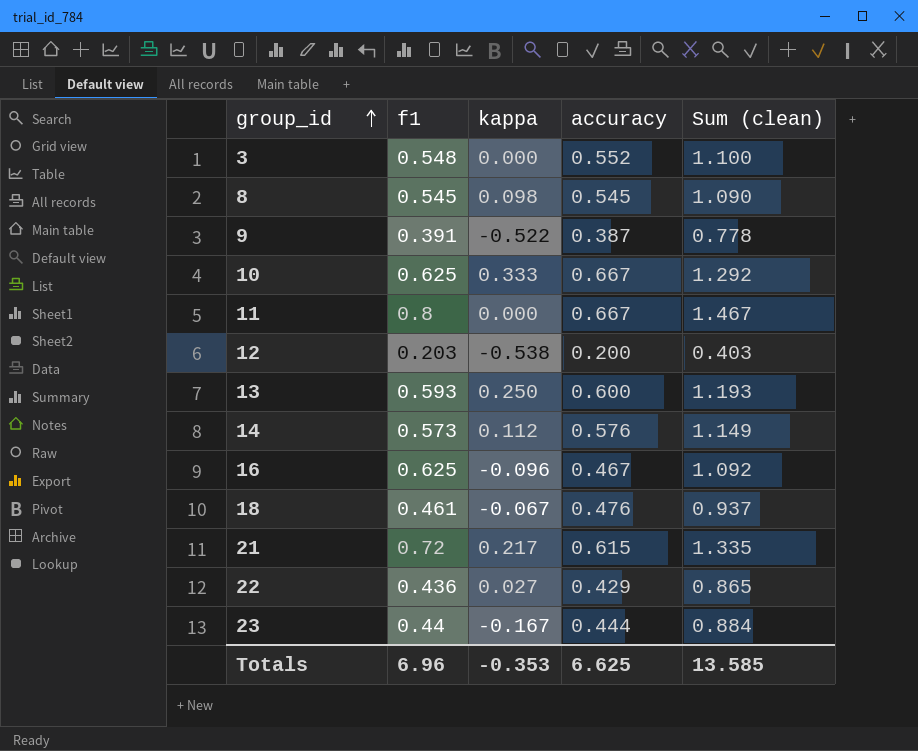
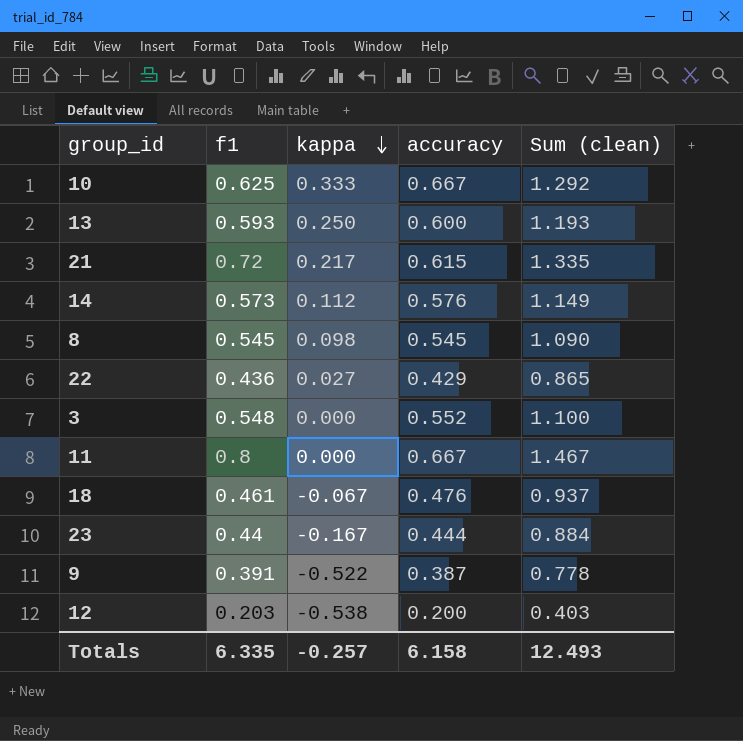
row order: group_id ascending -> kappa descending
row 16: 0.625 | -0.096 | 0.467 | 1.092 -> none
Totals | f1: 6.96 -> 6.335
Totals | kappa: -0.353 -> -0.257
Totals | accuracy: 6.625 -> 6.158
Totals | Sum (clean): 13.585 -> 12.493

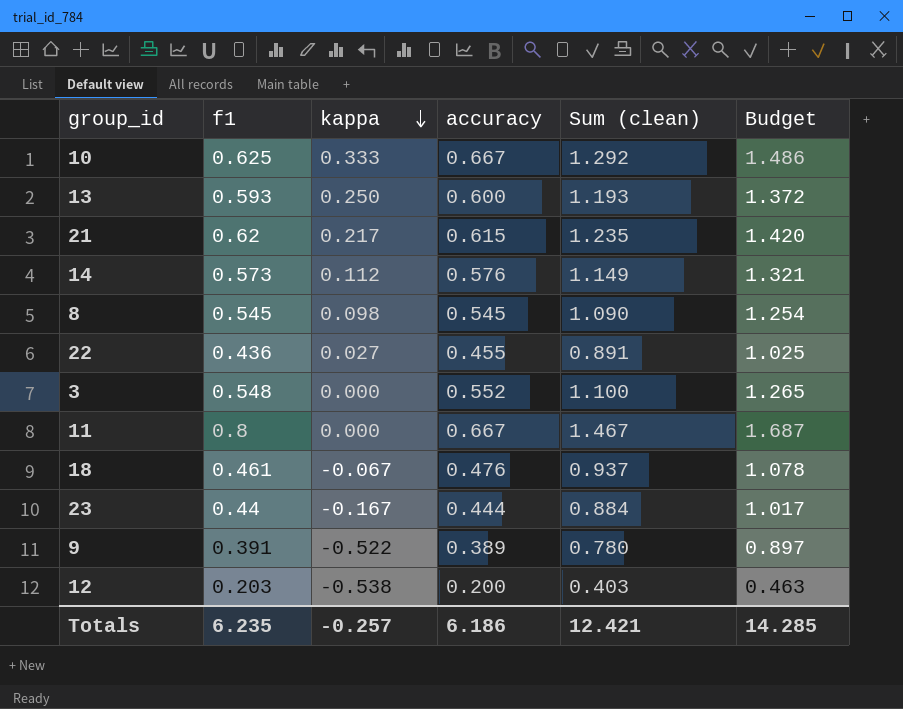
column Budget | formula: none -> [Sum (clean)] * 1.15
21 | f1: 0.72 -> 0.62
21 | Sum (clean): 1.335 -> 1.235
22 | accuracy: 0.429 -> 0.455
22 | Sum (clean): 0.865 -> 0.891
9 | accuracy: 0.387 -> 0.389
9 | Sum (clean): 0.778 -> 0.780
Totals | f1: 6.335 -> 6.235
Totals | accuracy: 6.158 -> 6.186
Totals | Sum (clean): 12.493 -> 12.421

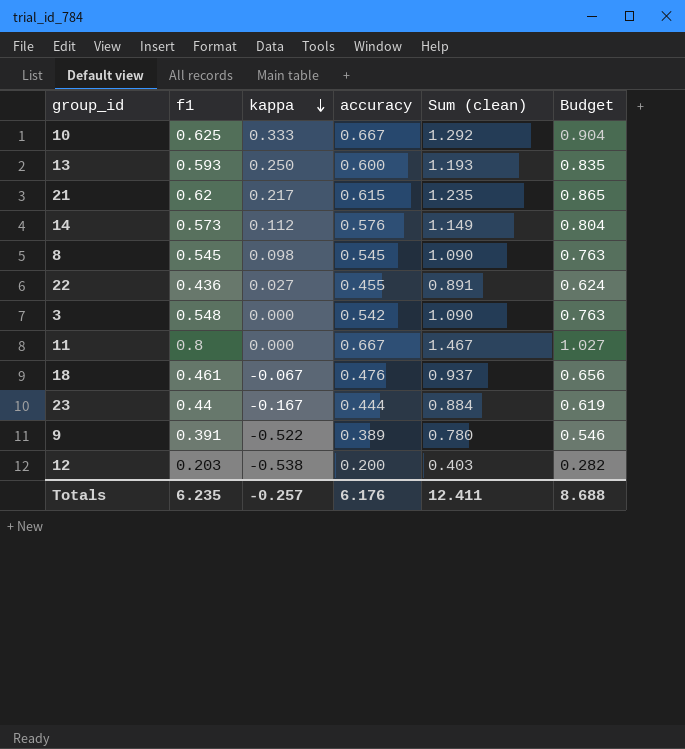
column Budget | formula: [Sum (clean)] * 1.15 -> [Sum (clean)] * 0.7
3 | accuracy: 0.552 -> 0.542
3 | Sum (clean): 1.100 -> 1.090
Totals | accuracy: 6.186 -> 6.176
Totals | Sum (clean): 12.421 -> 12.411
Totals | Budget: 14.285 -> 8.688

